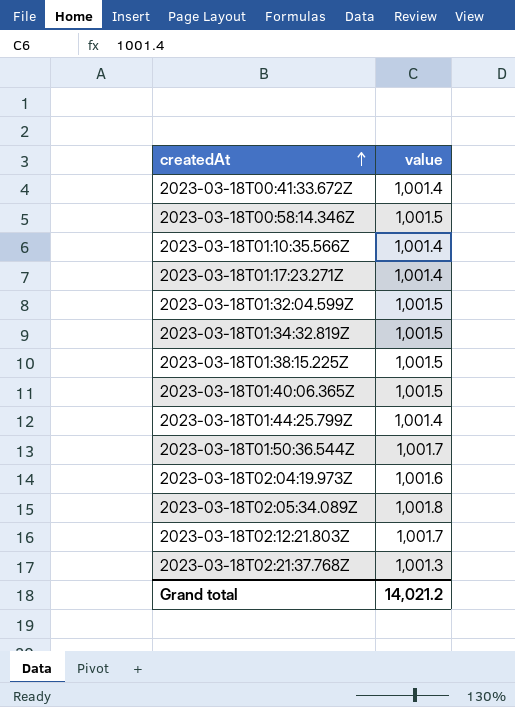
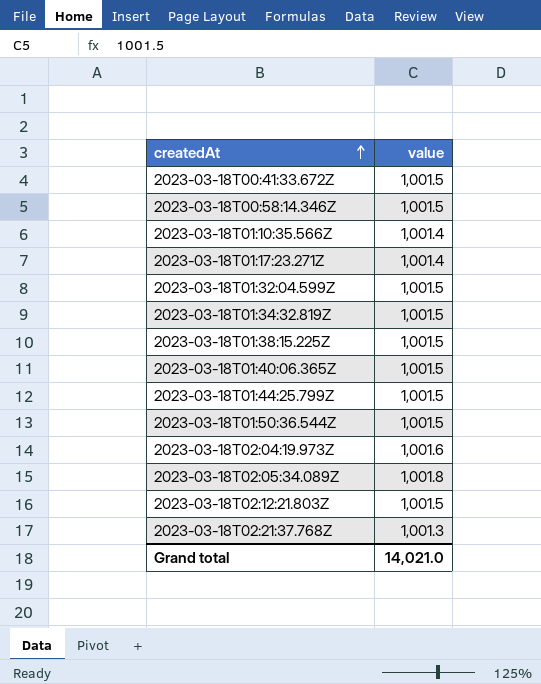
2023-03-18T00:41:33.672Z | value: 1,001.4 -> 1,001.5
2023-03-18T01:44:25.799Z | value: 1,001.4 -> 1,001.5
2023-03-18T01:50:36.544Z | value: 1,001.7 -> 1,001.5
2023-03-18T02:12:21.803Z | value: 1,001.7 -> 1,001.5
Grand total | value: 14,021.2 -> 14,021.0

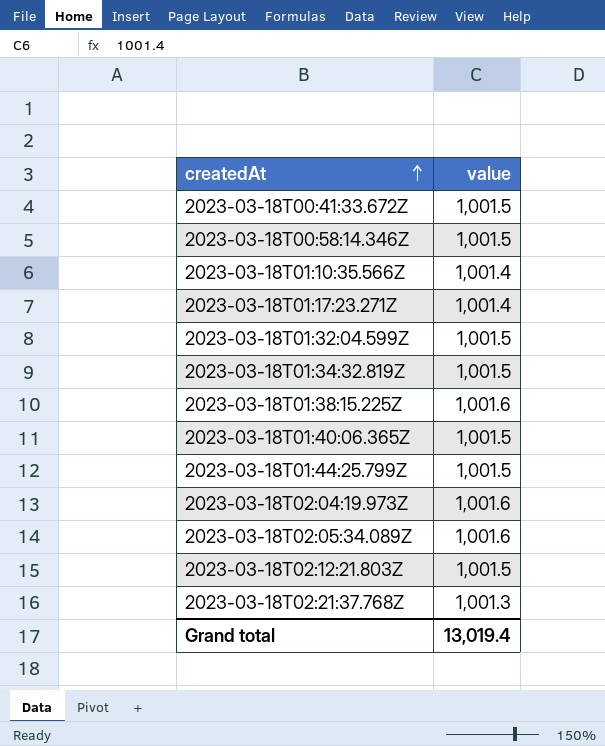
row 2023-03-18T01:50:36.544Z: 1,001.5 -> none
2023-03-18T01:38:15.225Z | value: 1,001.5 -> 1,001.6
2023-03-18T02:05:34.089Z | value: 1,001.8 -> 1,001.6
Grand total | value: 14,021.0 -> 13,019.4

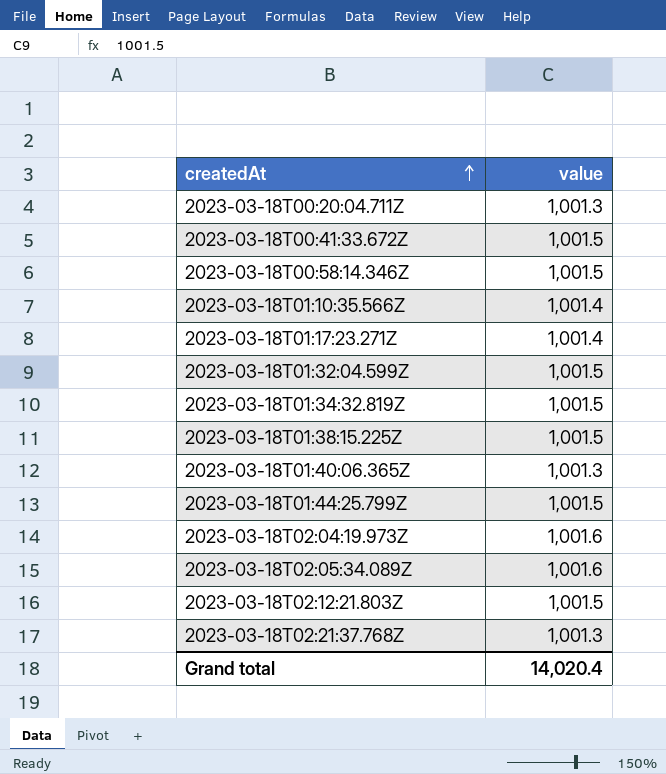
row 2023-03-18T00:20:04.711Z: none -> 1,001.3
2023-03-18T01:38:15.225Z | value: 1,001.6 -> 1,001.5
2023-03-18T01:40:06.365Z | value: 1,001.5 -> 1,001.3
Grand total | value: 13,019.4 -> 14,020.4

